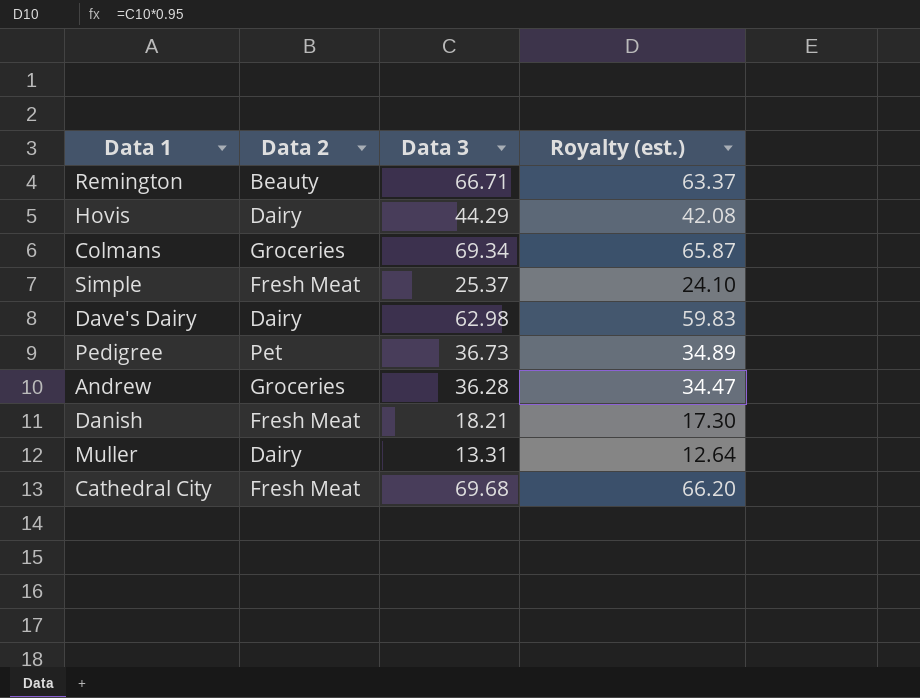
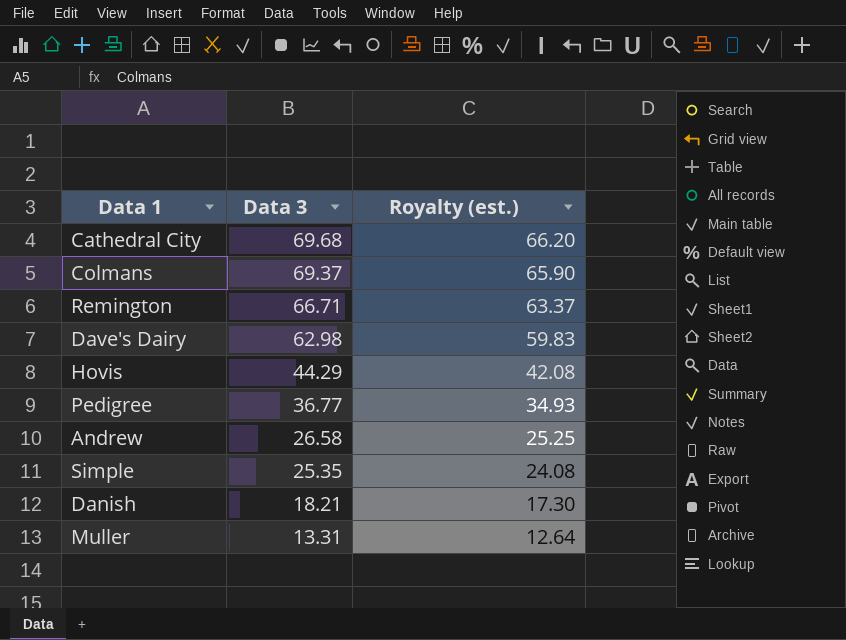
row order: none -> Data 3 descending
column Data 2 | position: 2 -> none
Colmans | Data 3: 69.34 -> 69.37
Colmans | Royalty (est.): 65.87 -> 65.90
Pedigree | Data 3: 36.73 -> 36.77
Pedigree | Royalty (est.): 34.89 -> 34.93
Andrew | Data 3: 36.28 -> 26.58
Andrew | Royalty (est.): 34.47 -> 25.25
Simple | Data 3: 25.37 -> 25.35
Simple | Royalty (est.): 24.10 -> 24.08

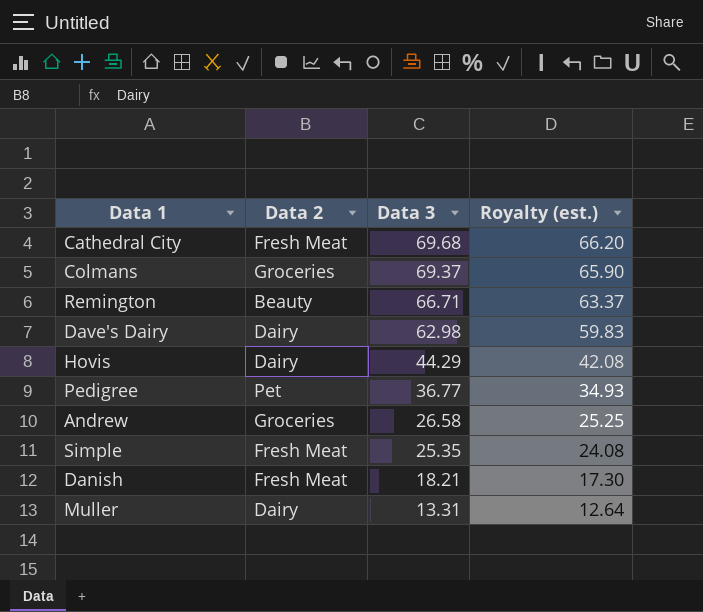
column Data 2 | position: none -> 2

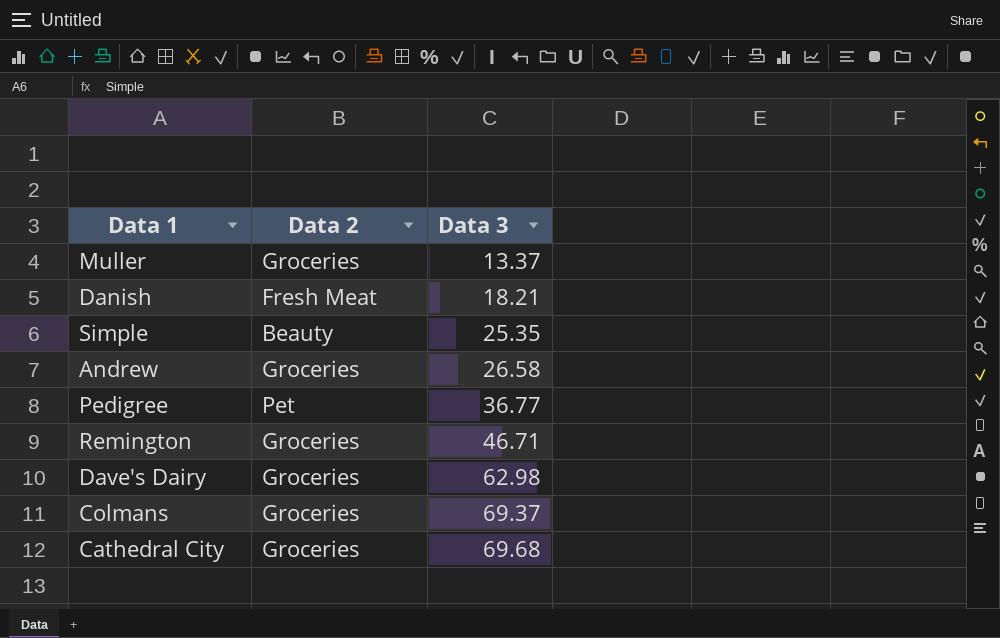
row order: Data 3 descending -> Data 3 ascending
column Royalty (est.) | formula: [Data 3] * 0.95 -> none
row Hovis: Dairy | 44.29 | 42.08 -> none
Muller | Data 2: Dairy -> Groceries
Muller | Data 3: 13.31 -> 13.37
Simple | Data 2: Fresh Meat -> Beauty
Remington | Data 2: Beauty -> Groceries
Remington | Data 3: 66.71 -> 46.71
Dave's Dairy | Data 2: Dairy -> Groceries
Cathedral City | Data 2: Fresh Meat -> Groceries

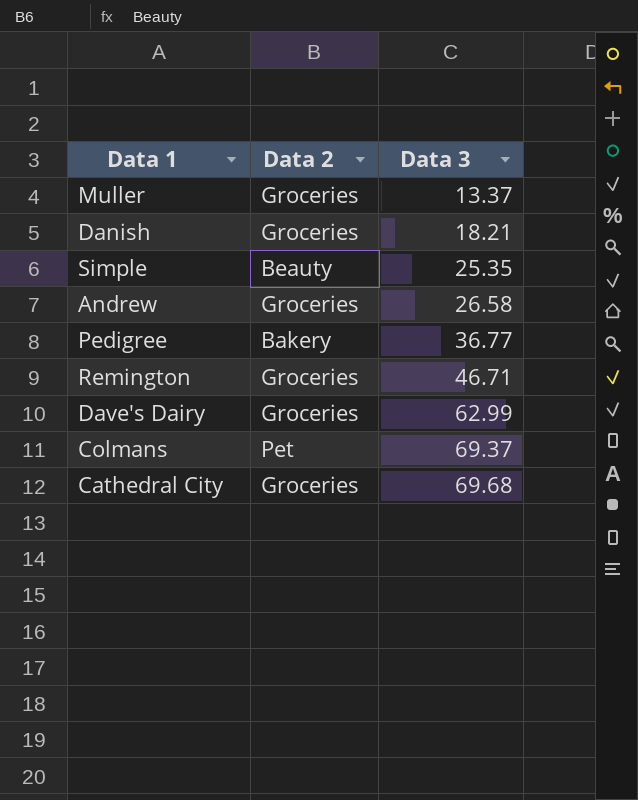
Danish | Data 2: Fresh Meat -> Groceries
Pedigree | Data 2: Pet -> Bakery
Dave's Dairy | Data 3: 62.98 -> 62.99
Colmans | Data 2: Groceries -> Pet

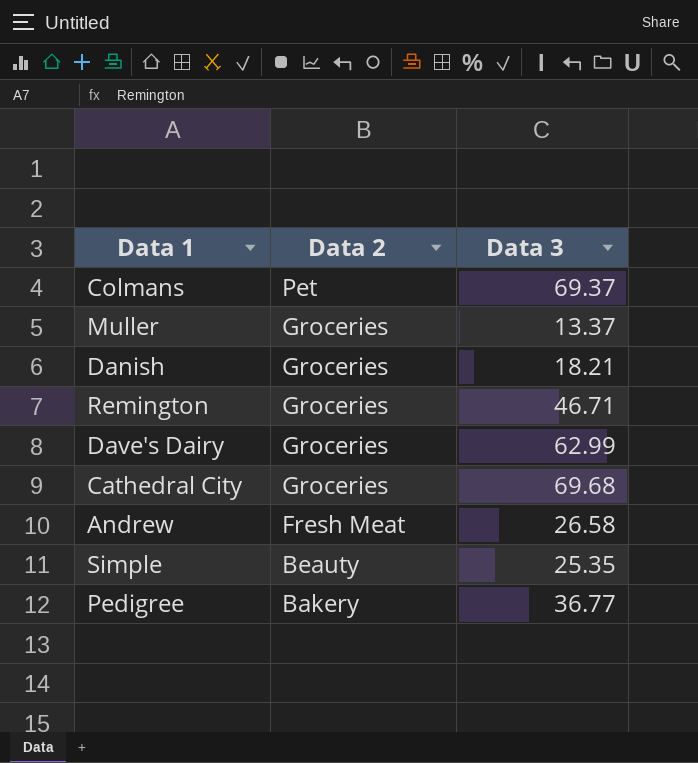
row order: Data 3 ascending -> Data 2 descending
Andrew | Data 2: Groceries -> Fresh Meat

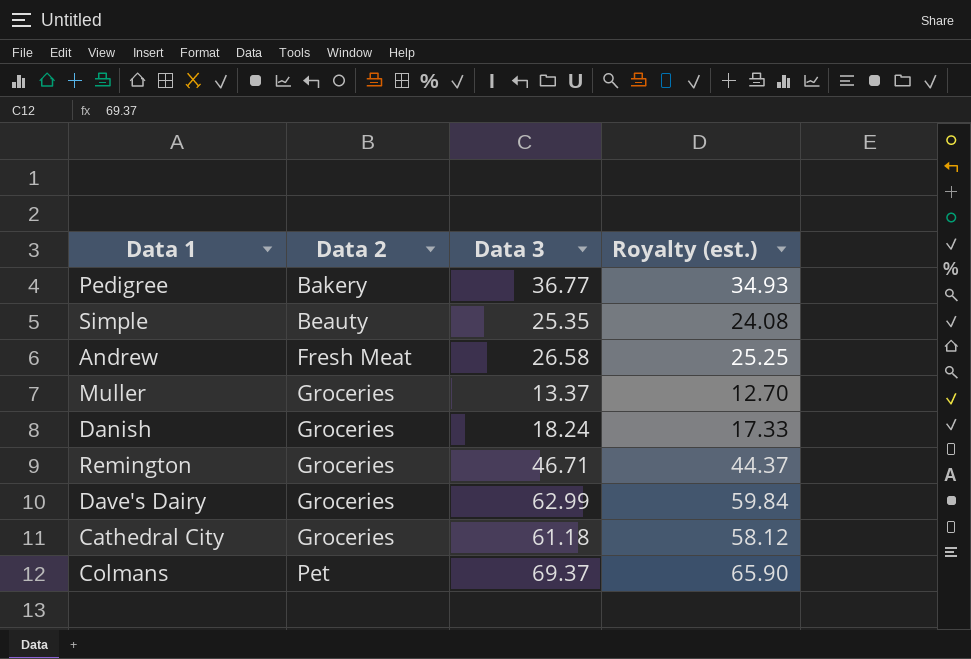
row order: Data 2 descending -> Data 2 ascending
column Royalty (est.) | formula: none -> [Data 3] * 0.95
Danish | Data 3: 18.21 -> 18.24
Cathedral City | Data 3: 69.68 -> 61.18

